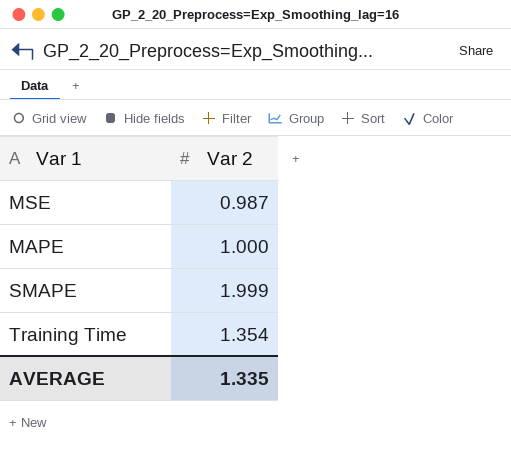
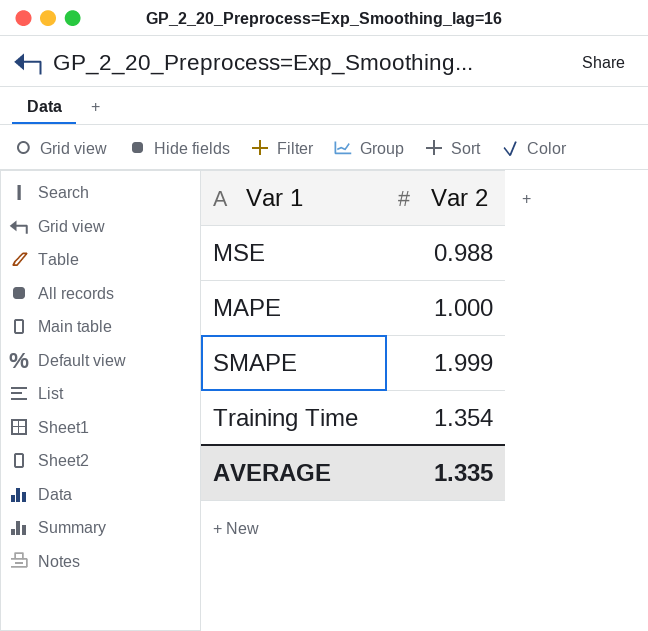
MSE | Var 2: 0.987 -> 0.988

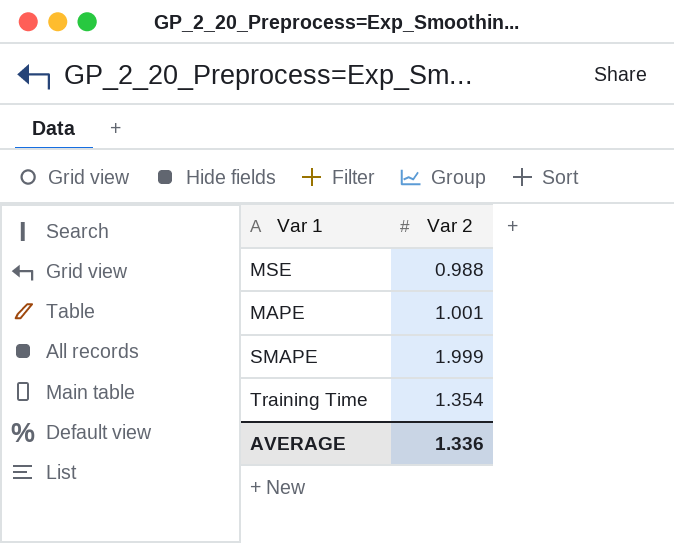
MAPE | Var 2: 1.000 -> 1.001
AVERAGE | Var 2: 1.335 -> 1.336

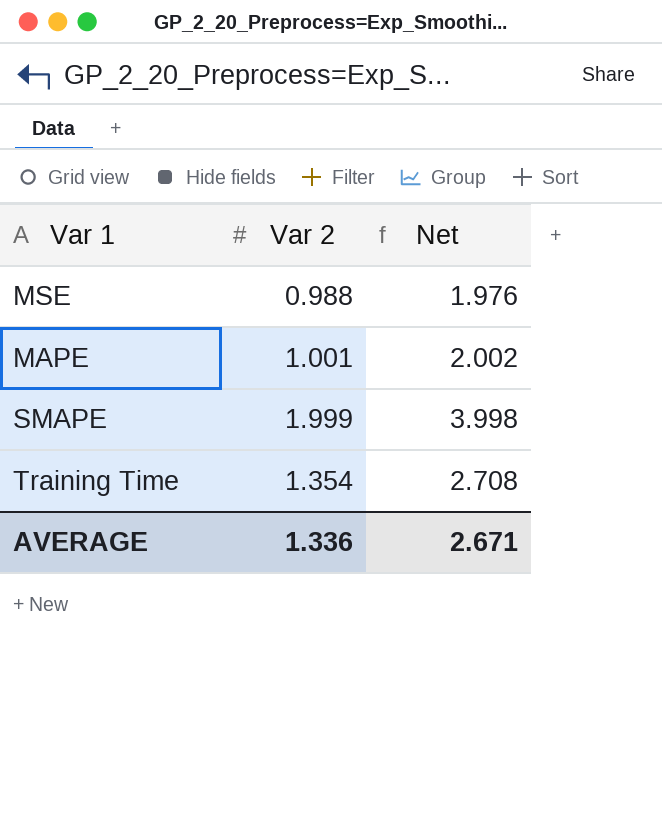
column Net | formula: none -> [Var 2] * 2

